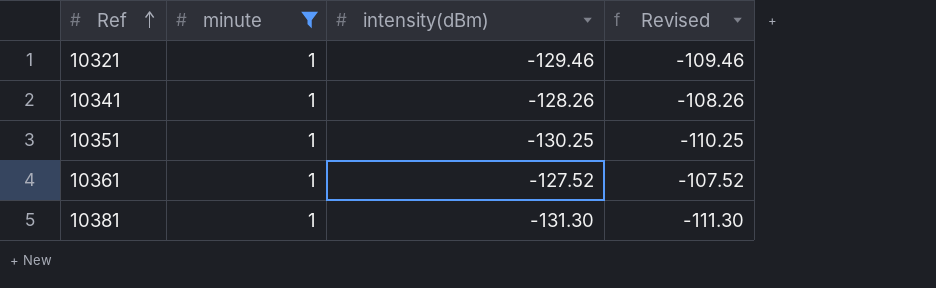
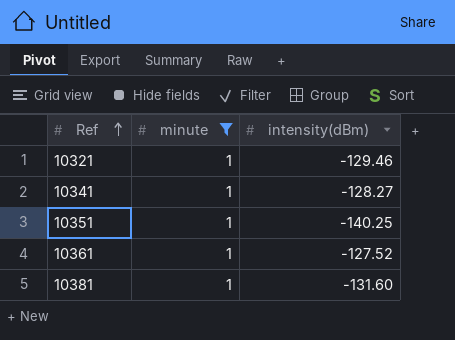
column Revised | formula: [intensity(dBm)] + 20 -> none
10341 | intensity(dBm): -128.26 -> -128.27
10351 | intensity(dBm): -130.25 -> -140.25
10381 | intensity(dBm): -131.30 -> -131.60

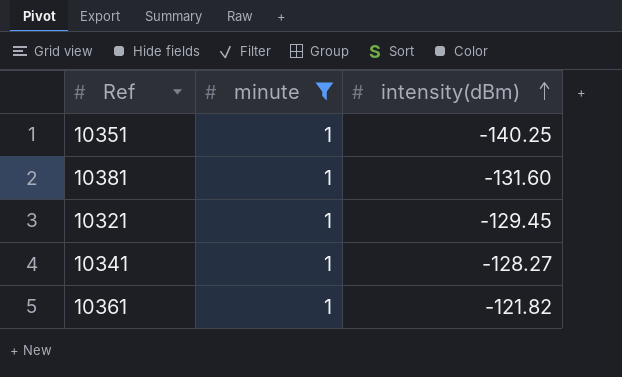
row order: Ref ascending -> intensity(dBm) ascending
10321 | intensity(dBm): -129.46 -> -129.45
10361 | intensity(dBm): -127.52 -> -121.82

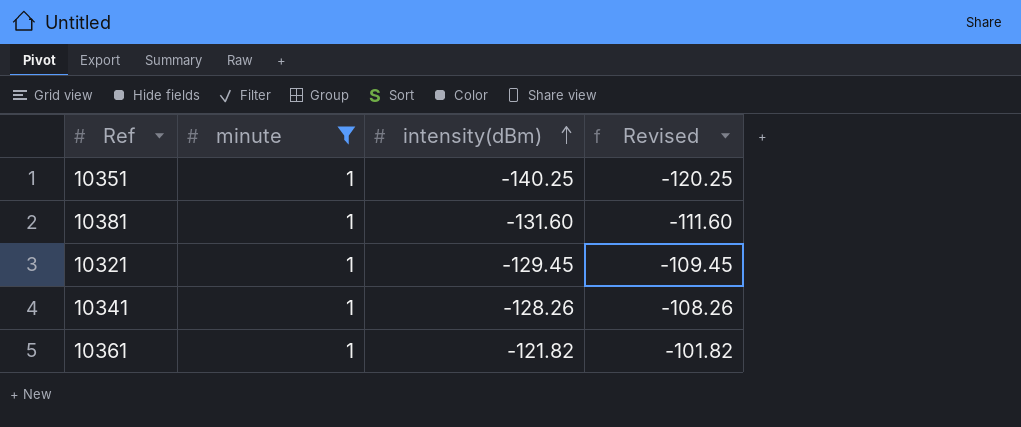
column Revised | formula: none -> [intensity(dBm)] + 20
10341 | intensity(dBm): -128.27 -> -128.26

